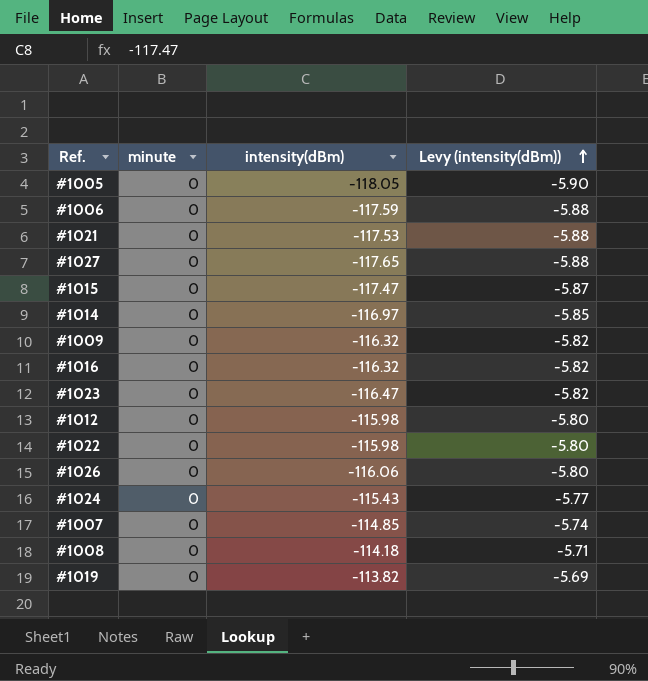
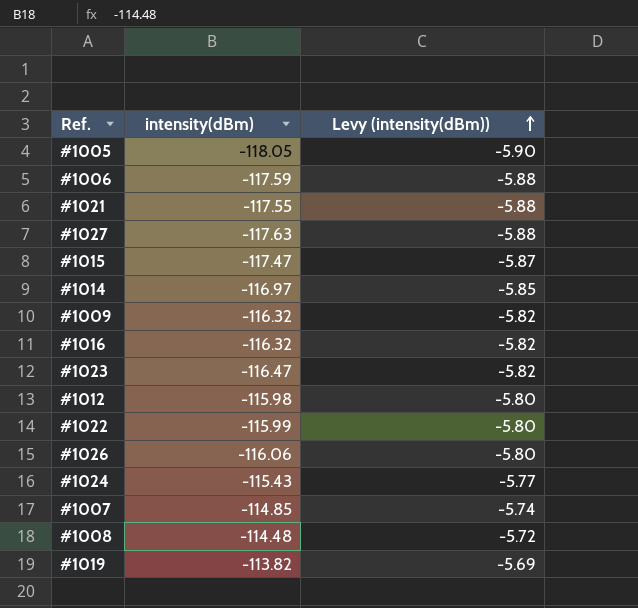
column minute | position: 2 -> none
#1021 | intensity(dBm): -117.53 -> -117.55
#1027 | intensity(dBm): -117.65 -> -117.63
#1022 | intensity(dBm): -115.98 -> -115.99
#1008 | intensity(dBm): -114.18 -> -114.48
#1008 | Levy (intensity(dBm)): -5.71 -> -5.72

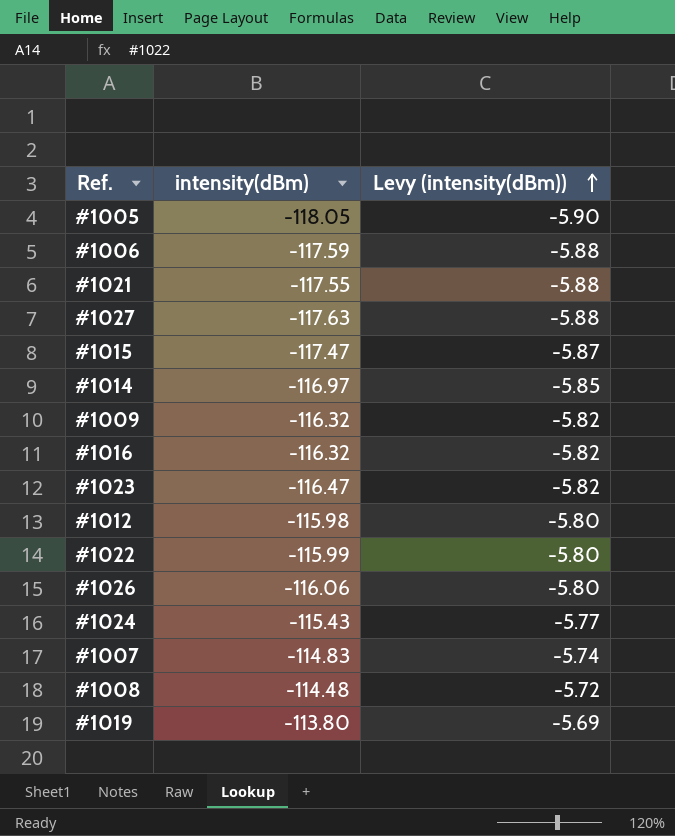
#1007 | intensity(dBm): -114.85 -> -114.83
#1019 | intensity(dBm): -113.82 -> -113.80

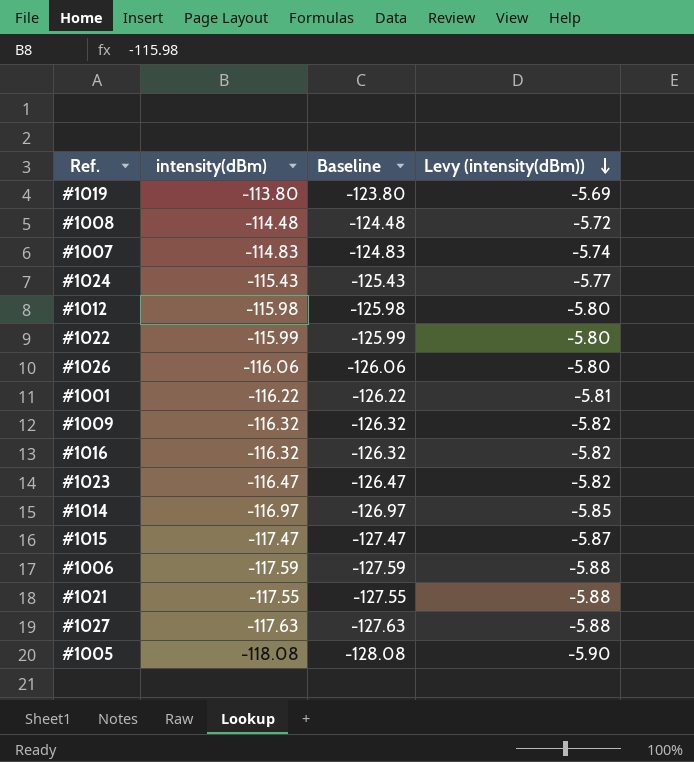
row order: Levy (intensity(dBm)) ascending -> Levy (intensity(dBm)) descending
column Baseline | formula: none -> [intensity(dBm)] - 10
row #1001: none -> -116.22 | -126.22 | -5.81
#1005 | intensity(dBm): -118.05 -> -118.08

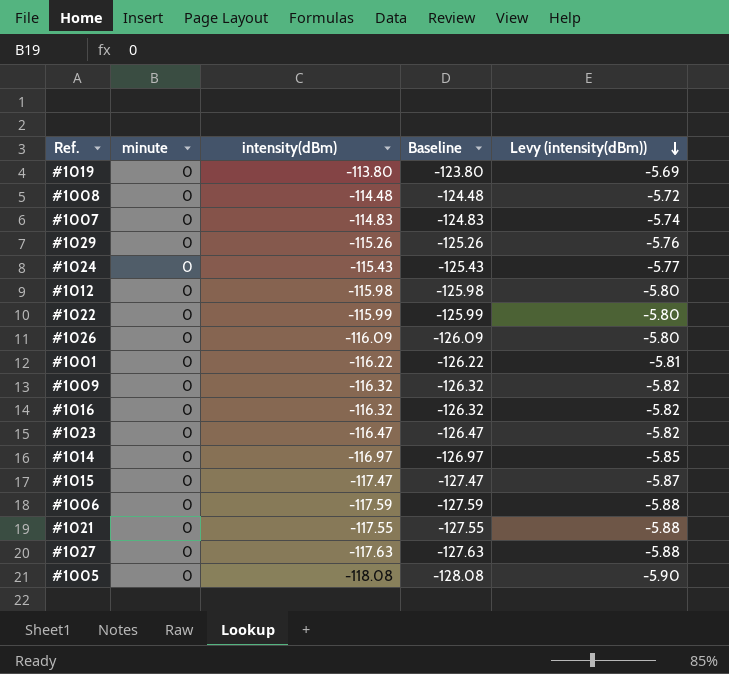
column minute | position: none -> 2
row #1029: none -> 0 | -115.26 | -125.26 | -5.76
#1026 | intensity(dBm): -116.06 -> -116.09
#1026 | Baseline: -126.06 -> -126.09

